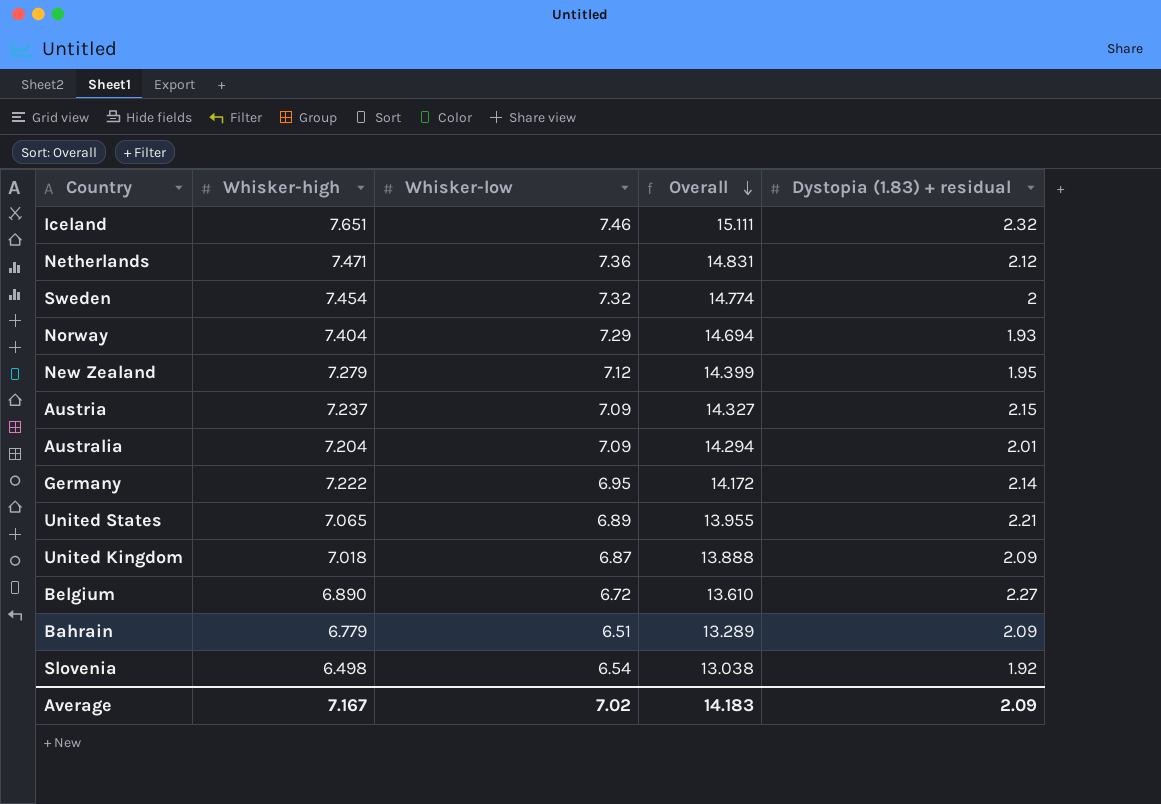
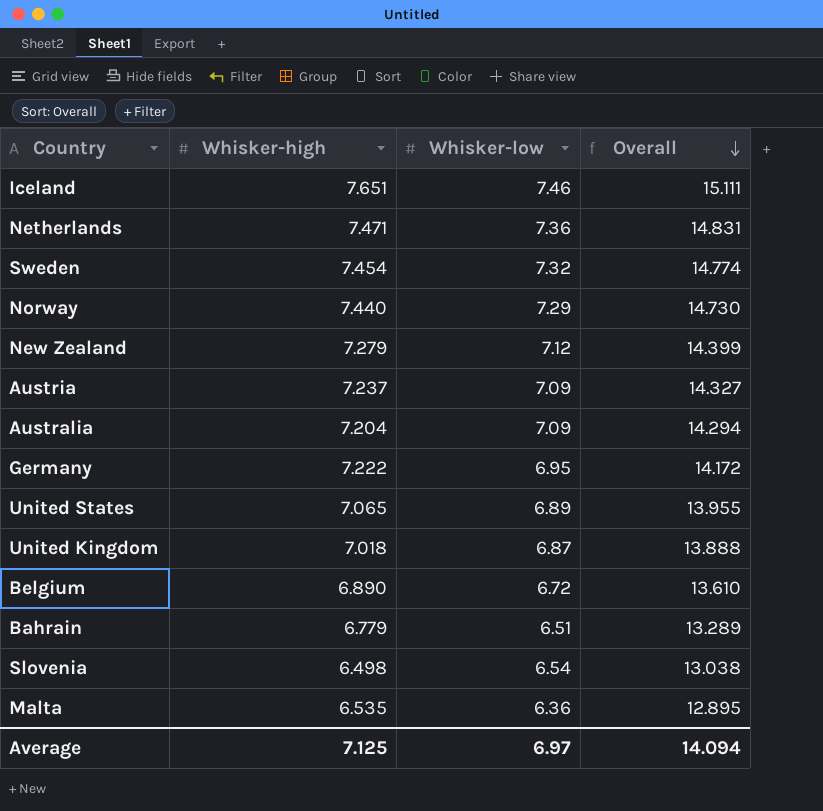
column Dystopia (1.83) + residual | position: 5 -> none
Norway | Whisker-high: 7.404 -> 7.440
Norway | Overall: 14.694 -> 14.730
row Malta: none -> 6.535 | 6.36 | 12.895
Average | Whisker-high: 7.167 -> 7.125
Average | Whisker-low: 7.02 -> 6.97
Average | Overall: 14.183 -> 14.094

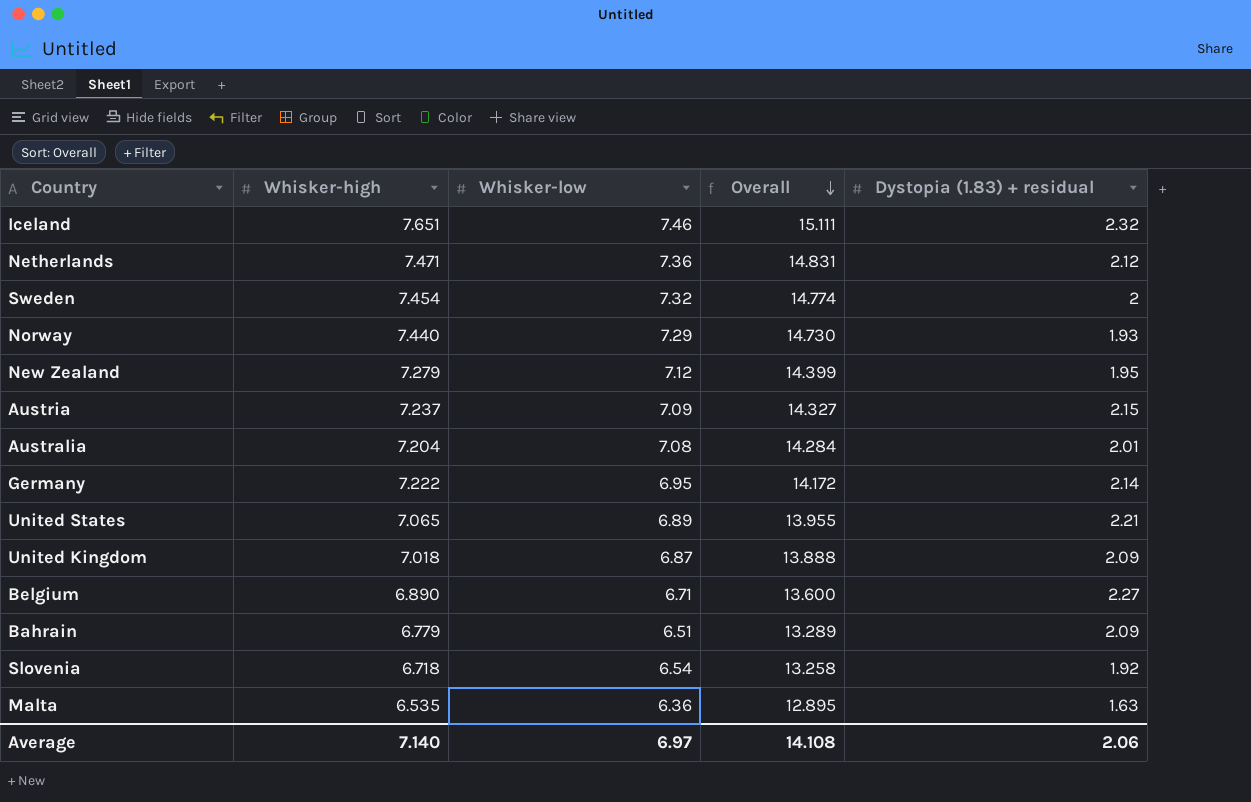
column Dystopia (1.83) + residual | position: none -> 5
Australia | Whisker-low: 7.09 -> 7.08
Australia | Overall: 14.294 -> 14.284
Belgium | Whisker-low: 6.72 -> 6.71
Belgium | Overall: 13.610 -> 13.600
Slovenia | Whisker-high: 6.498 -> 6.718
Slovenia | Overall: 13.038 -> 13.258
Average | Whisker-high: 7.125 -> 7.140
Average | Overall: 14.094 -> 14.108

